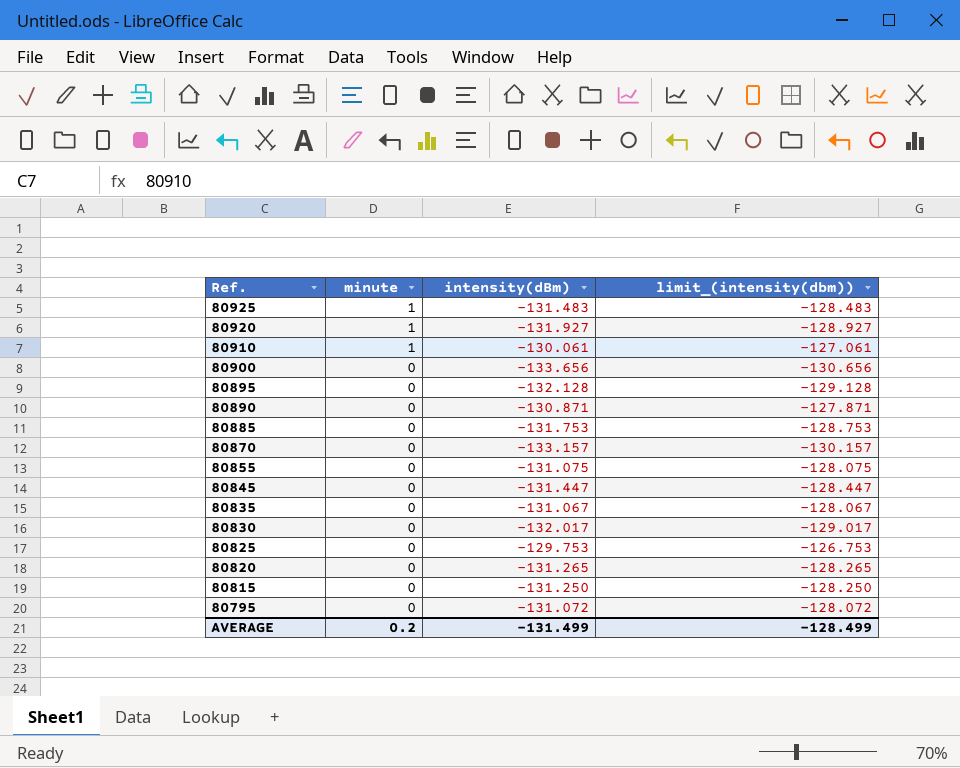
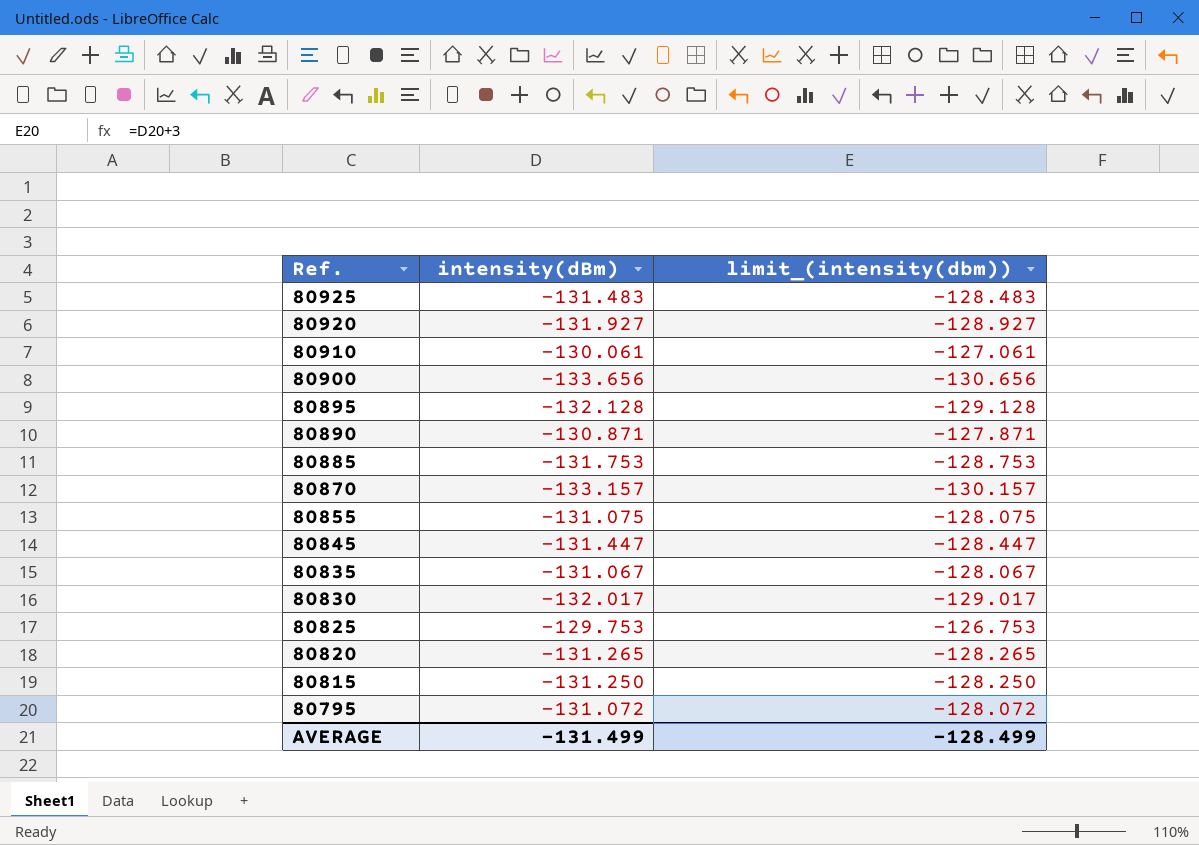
column minute | position: 2 -> none

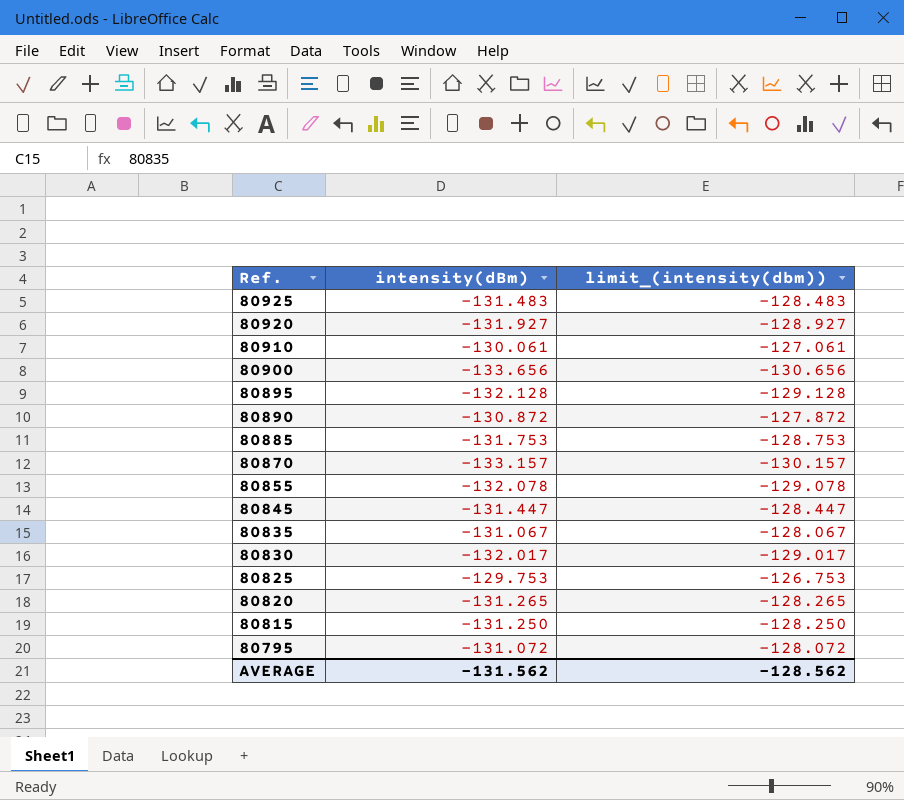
80890 | intensity(dBm): -130.871 -> -130.872
80890 | limit_(intensity(dbm)): -127.871 -> -127.872
80855 | intensity(dBm): -131.075 -> -132.078
80855 | limit_(intensity(dbm)): -128.075 -> -129.078
AVERAGE | intensity(dBm): -131.499 -> -131.562
AVERAGE | limit_(intensity(dbm)): -128.499 -> -128.562

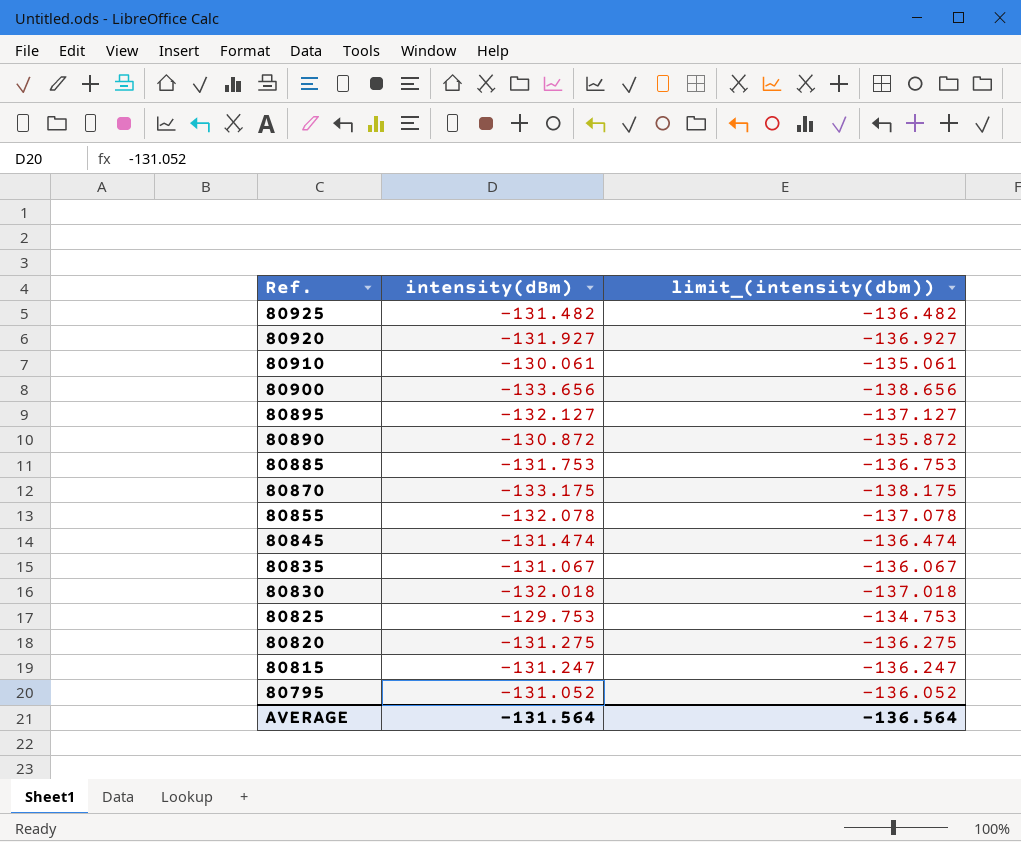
column limit_(intensity(dbm)) | formula: [intensity(dBm)] + 3 -> [intensity(dBm)] - 5
80925 | intensity(dBm): -131.483 -> -131.482
80895 | intensity(dBm): -132.128 -> -132.127
80870 | intensity(dBm): -133.157 -> -133.175
80845 | intensity(dBm): -131.447 -> -131.474
80830 | intensity(dBm): -132.017 -> -132.018
80820 | intensity(dBm): -131.265 -> -131.275
80815 | intensity(dBm): -131.250 -> -131.247
80795 | intensity(dBm): -131.072 -> -131.052
AVERAGE | intensity(dBm): -131.562 -> -131.564
AVERAGE | limit_(intensity(dbm)): -128.562 -> -136.564

